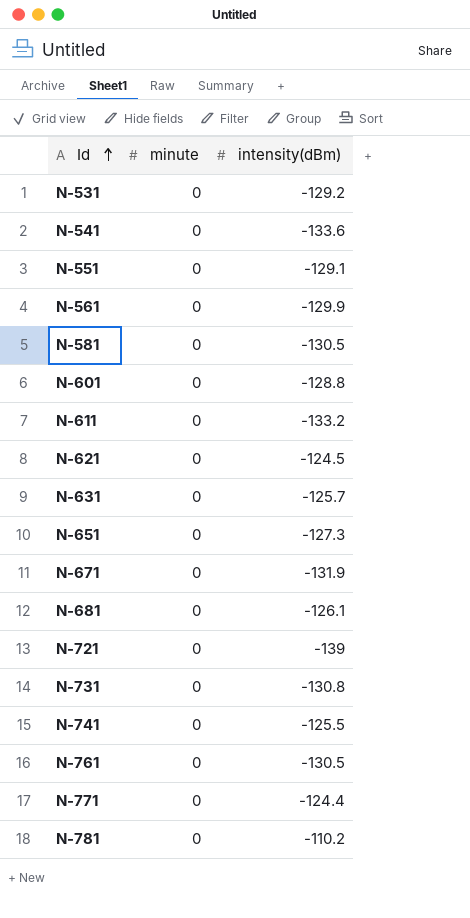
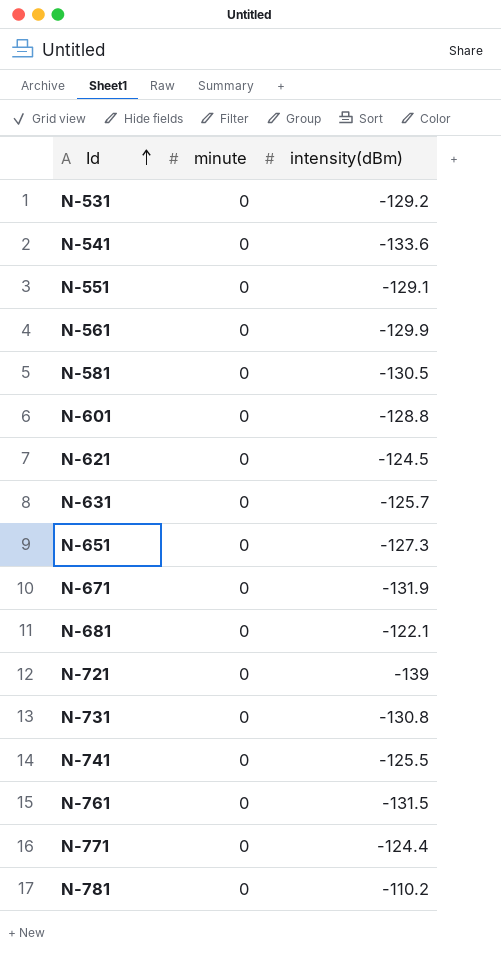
row N-611: 0 | -133.2 -> none
N-681 | intensity(dBm): -126.1 -> -122.1
N-761 | intensity(dBm): -130.5 -> -131.5

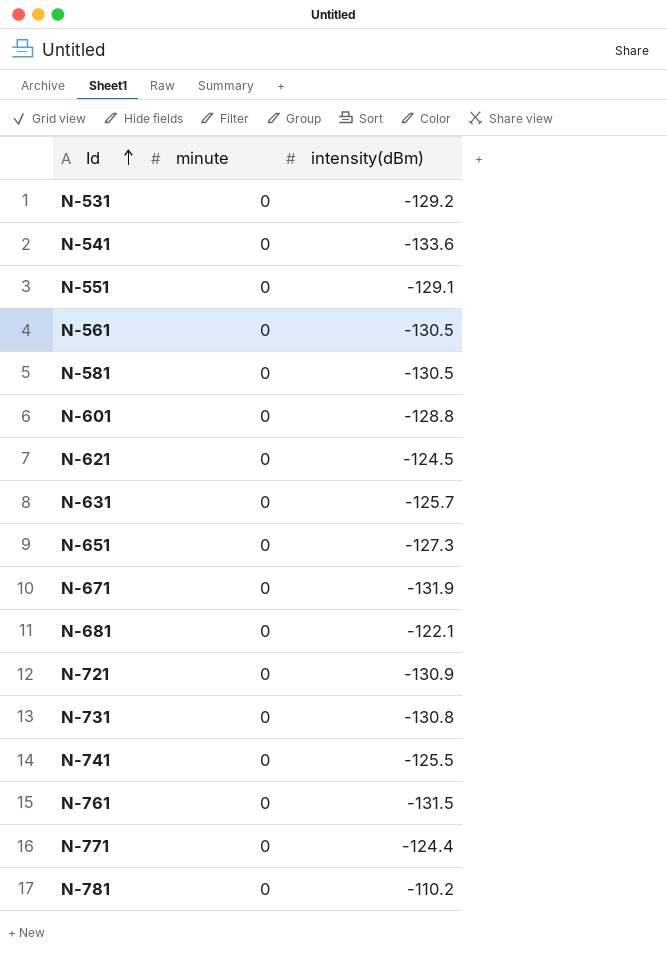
N-561 | intensity(dBm): -129.9 -> -130.5
N-721 | intensity(dBm): -139 -> -130.9

